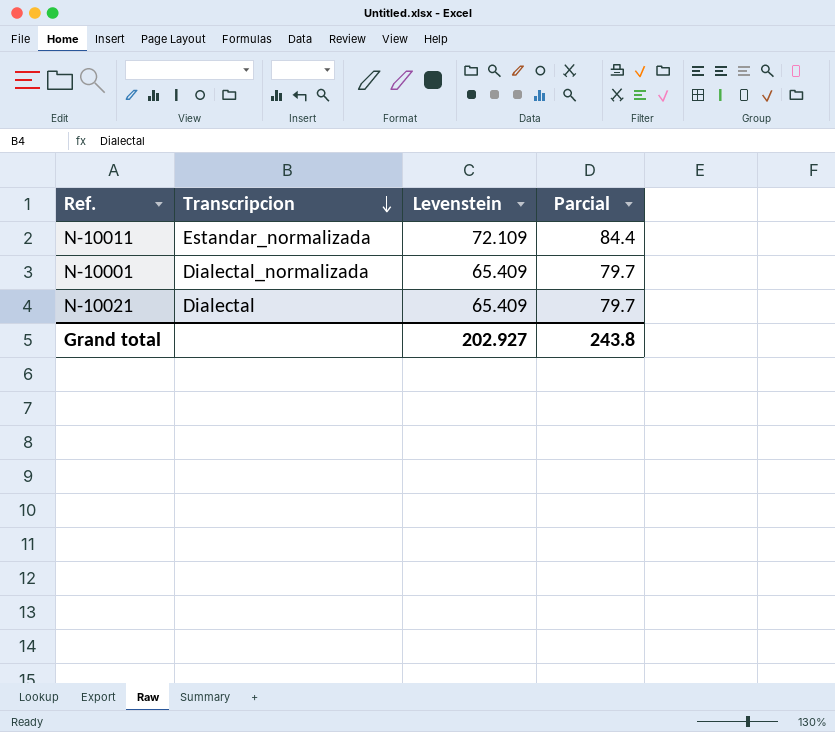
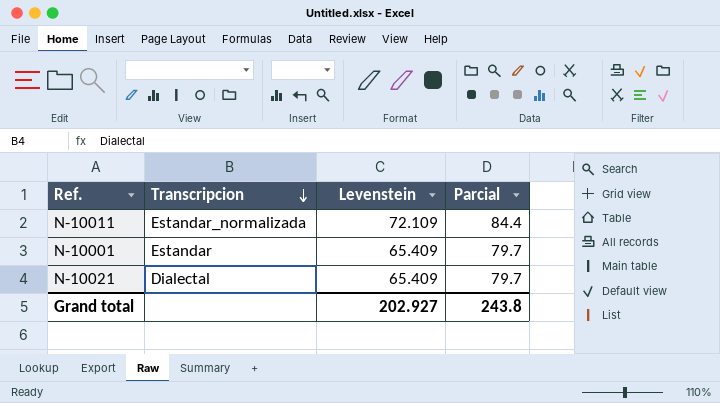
N-10001 | Transcripcion: Dialectal_normalizada -> Estandar

